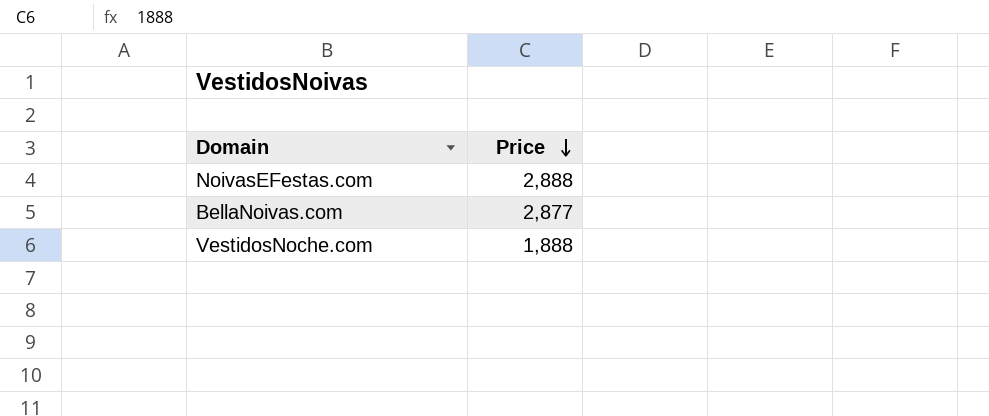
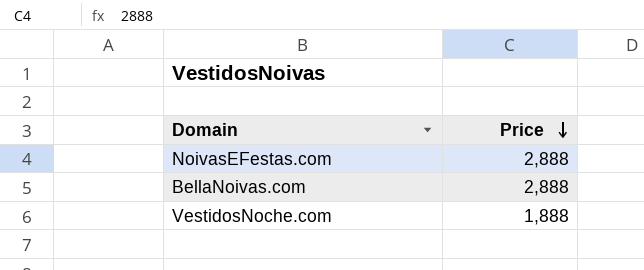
BellaNoivas.com | Price: 2,877 -> 2,888

